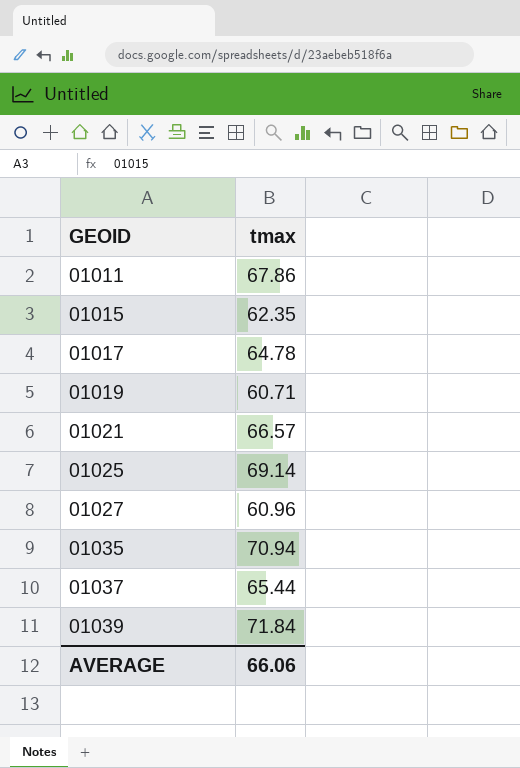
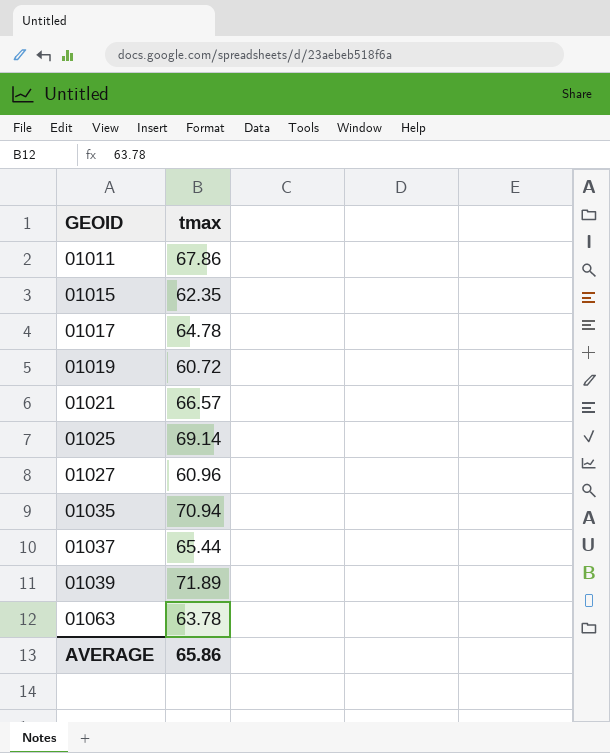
01019 | tmax: 60.71 -> 60.72
01039 | tmax: 71.84 -> 71.89
row 01063: none -> 63.78
AVERAGE | tmax: 66.06 -> 65.86

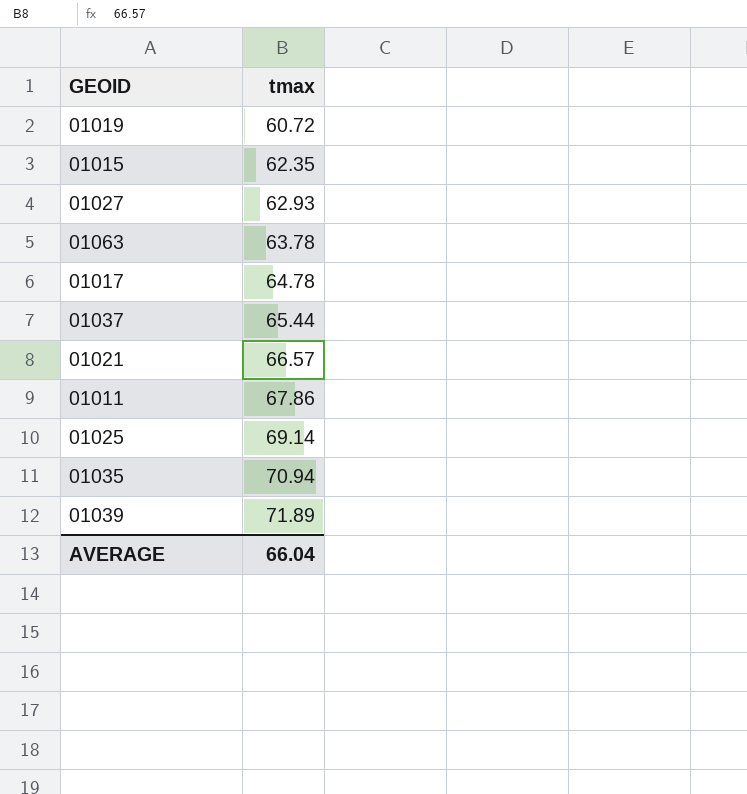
row order: GEOID ascending -> tmax ascending
01027 | tmax: 60.96 -> 62.93
AVERAGE | tmax: 65.86 -> 66.04

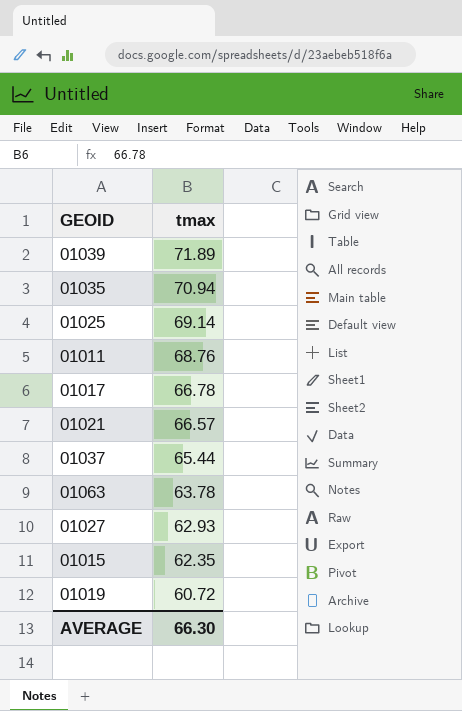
row order: tmax ascending -> tmax descending
01011 | tmax: 67.86 -> 68.76
01017 | tmax: 64.78 -> 66.78
AVERAGE | tmax: 66.04 -> 66.30

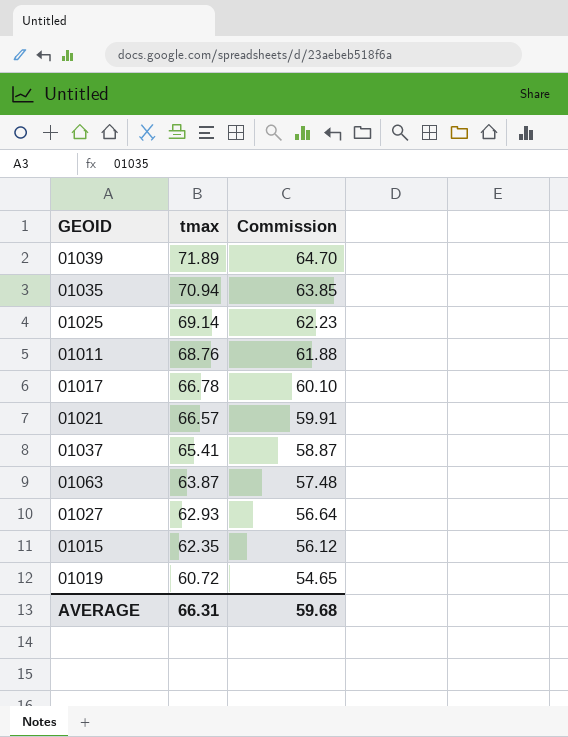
column Commission | formula: none -> [tmax] * 0.9
01037 | tmax: 65.44 -> 65.41
01063 | tmax: 63.78 -> 63.87
AVERAGE | tmax: 66.30 -> 66.31

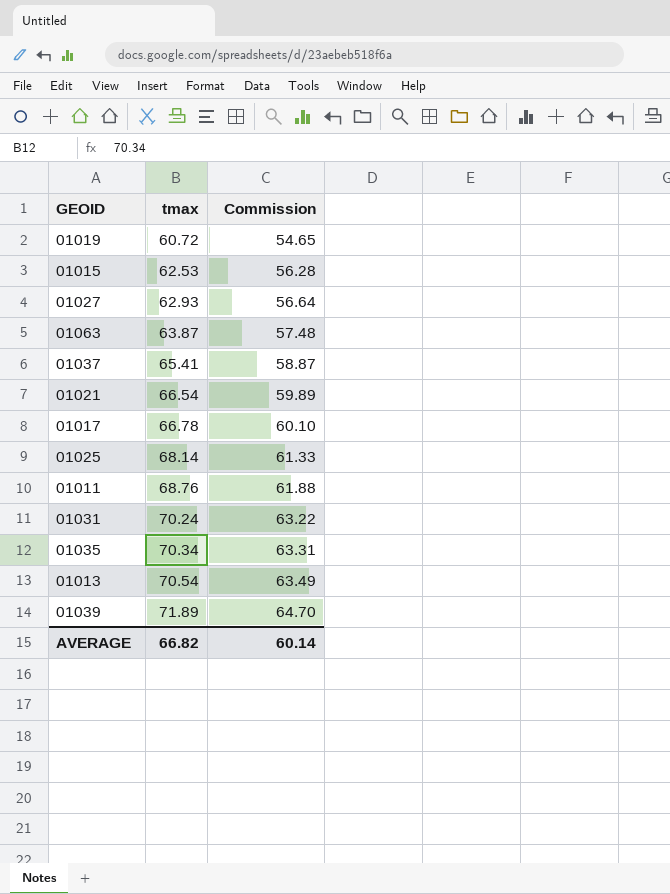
row order: tmax descending -> tmax ascending
01015 | tmax: 62.35 -> 62.53
01015 | Commission: 56.12 -> 56.28
01021 | tmax: 66.57 -> 66.54
01021 | Commission: 59.91 -> 59.89
01025 | tmax: 69.14 -> 68.14
01025 | Commission: 62.23 -> 61.33
row 01031: none -> 70.24 | 63.22
01035 | tmax: 70.94 -> 70.34
01035 | Commission: 63.85 -> 63.31
row 01013: none -> 70.54 | 63.49
AVERAGE | tmax: 66.31 -> 66.82
AVERAGE | Commission: 59.68 -> 60.14

